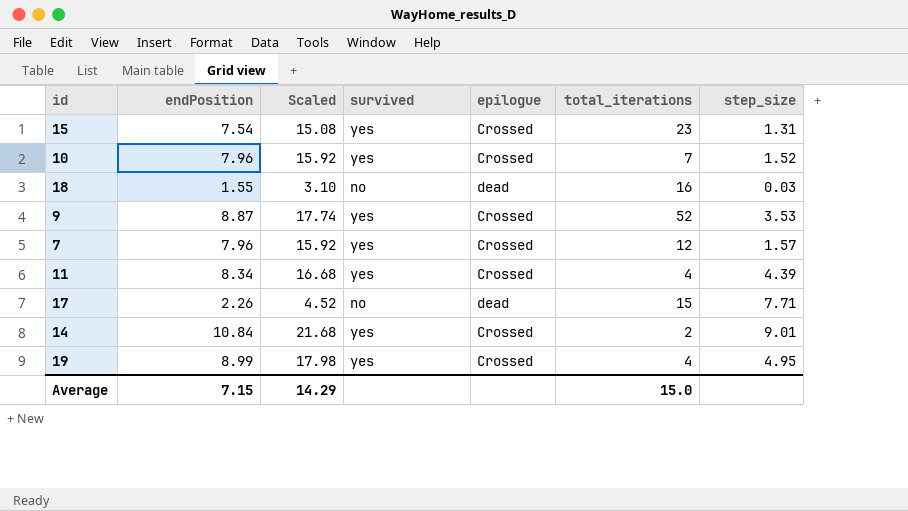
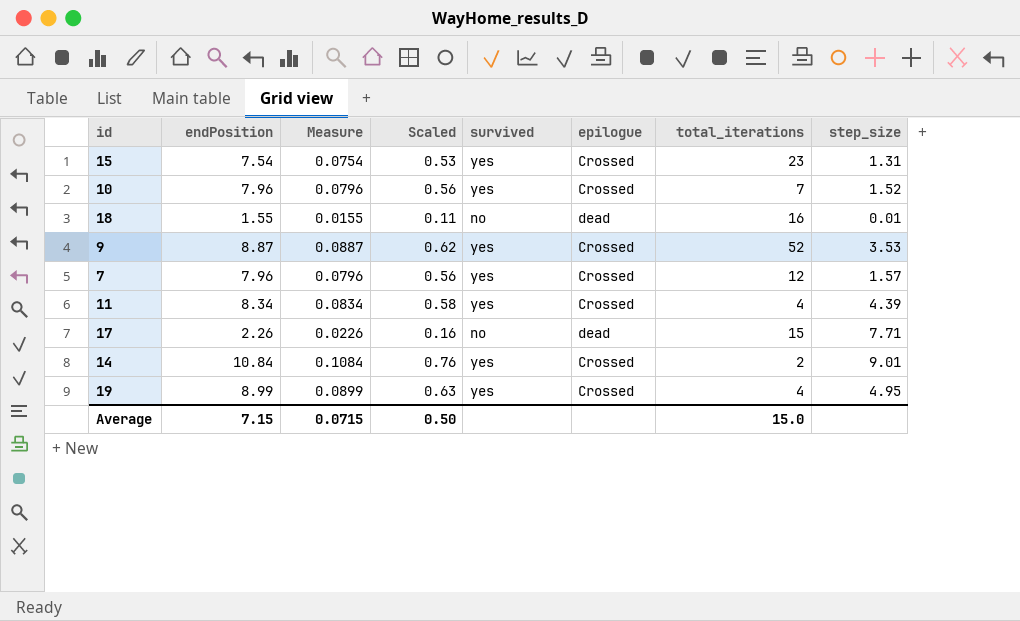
column Measure | formula: none -> [endPosition] * 0.01
column Scaled | formula: [endPosition] * 2 -> [endPosition] * 0.07
18 | step_size: 0.03 -> 0.01
Average | Scaled: 14.29 -> 0.50

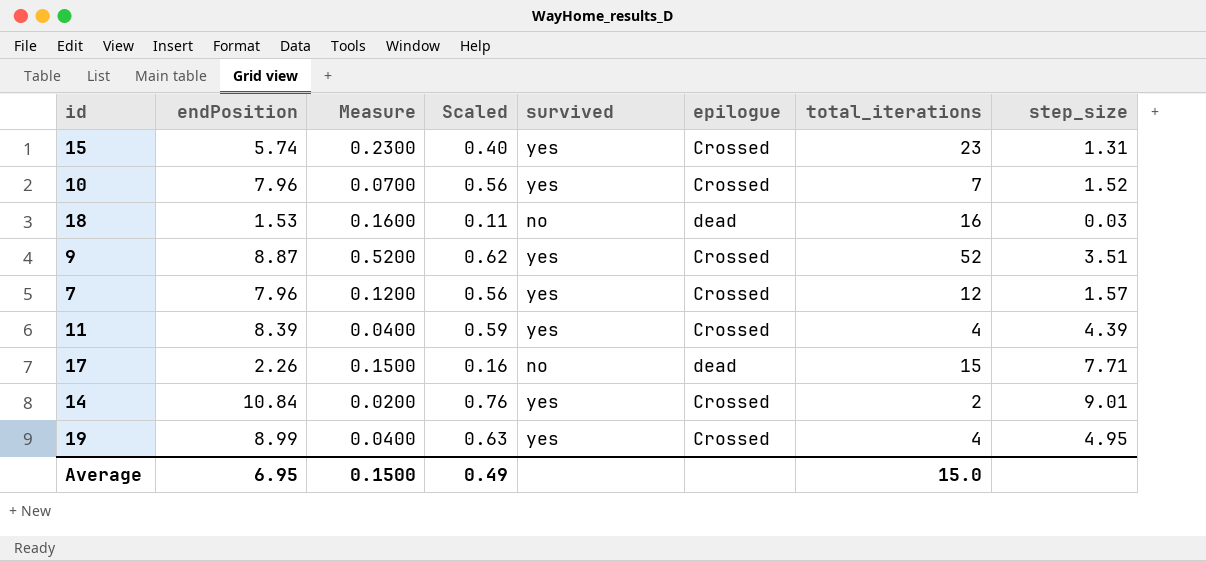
column Measure | formula: [endPosition] * 0.01 -> [total_iterations] * 0.01
15 | endPosition: 7.54 -> 5.74
15 | Scaled: 0.53 -> 0.40
18 | endPosition: 1.55 -> 1.53
18 | step_size: 0.01 -> 0.03
9 | step_size: 3.53 -> 3.51
11 | endPosition: 8.34 -> 8.39
11 | Scaled: 0.58 -> 0.59
Average | endPosition: 7.15 -> 6.95
Average | Measure: 0.0715 -> 0.1500
Average | Scaled: 0.50 -> 0.49

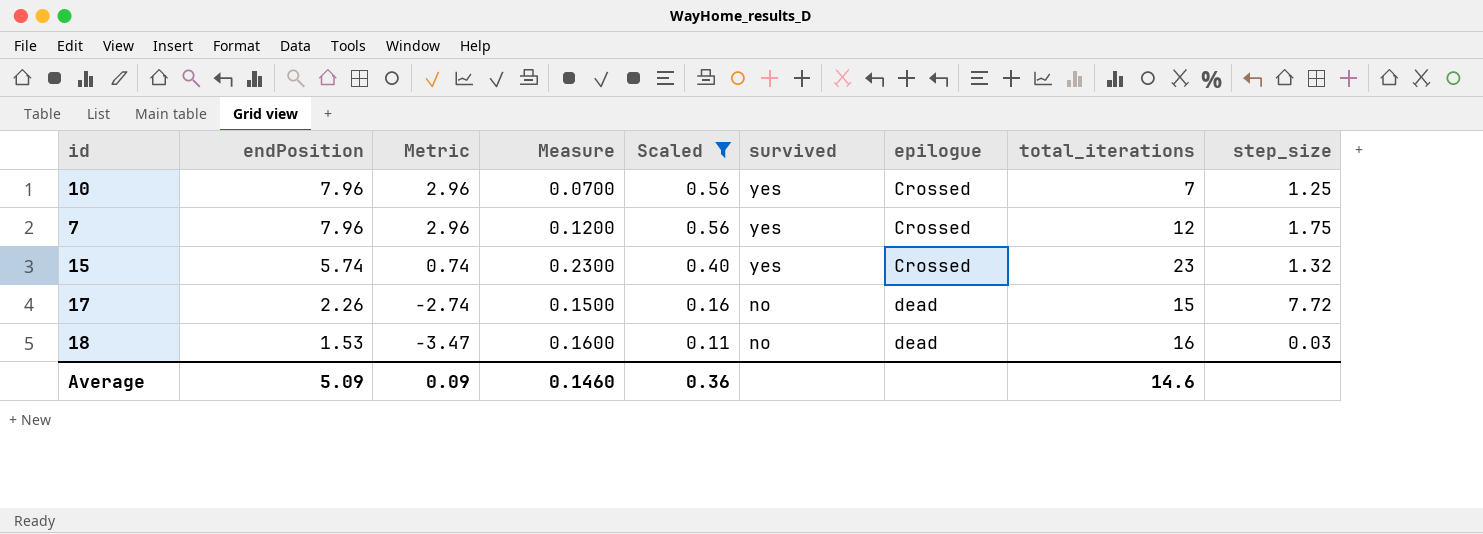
filter: none -> Scaled <= 0.56
row order: none -> endPosition descending
column Metric | formula: none -> [endPosition] - 5
10 | step_size: 1.52 -> 1.25
7 | step_size: 1.57 -> 1.75
15 | step_size: 1.31 -> 1.32
17 | step_size: 7.71 -> 7.72
Average | endPosition: 6.95 -> 5.09
Average | Measure: 0.1500 -> 0.1460
Average | Scaled: 0.49 -> 0.36
Average | total_iterations: 15.0 -> 14.6

